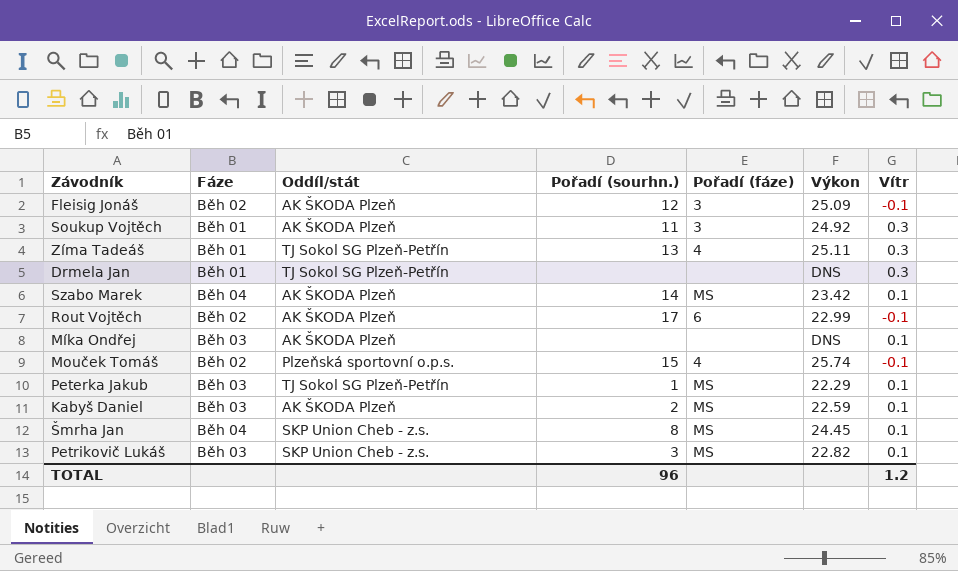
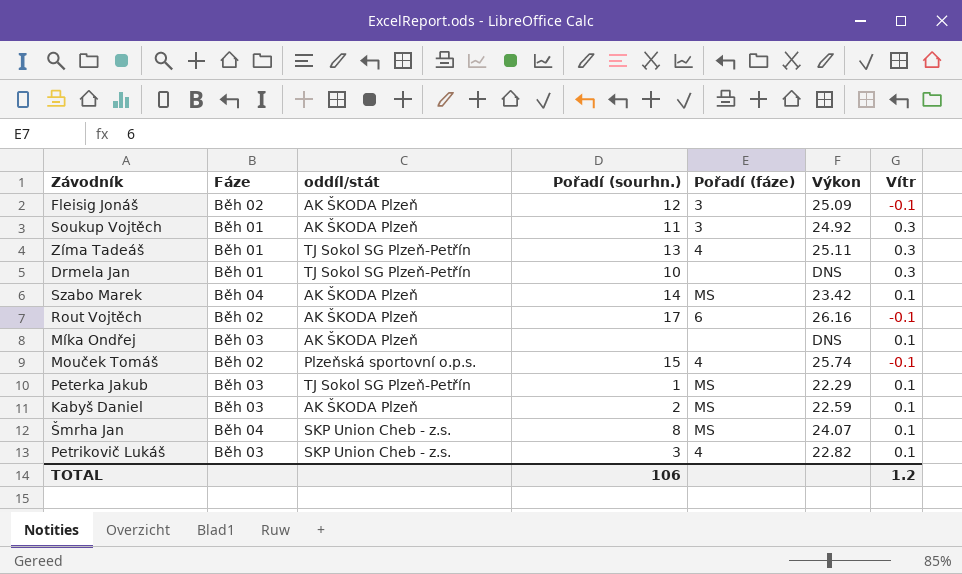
column name: Oddíl/stát -> oddíl/stát
Drmela Jan | Pořadí (sourhn.): none -> 10
Rout Vojtěch | Výkon: 22.99 -> 26.16
Šmrha Jan | Výkon: 24.45 -> 24.07
Petrikovič Lukáš | Pořadí (fáze): MS -> 4
TOTAL | Pořadí (sourhn.): 96 -> 106

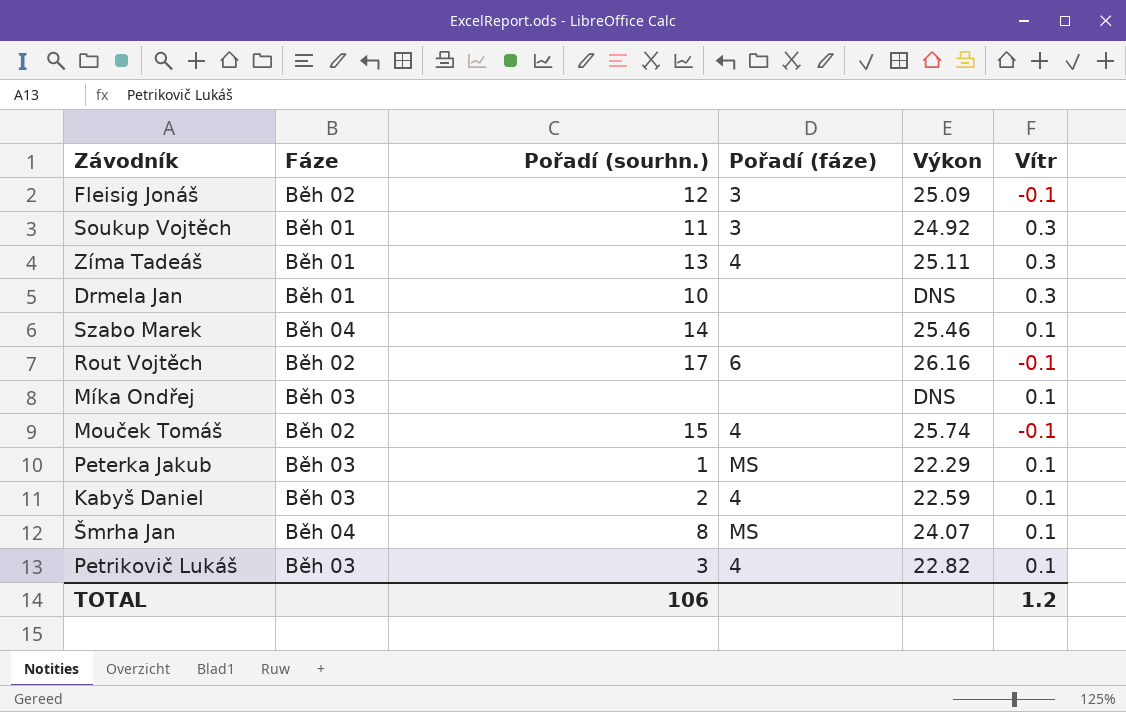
column oddíl/stát | position: 3 -> none
Szabo Marek | Pořadí (fáze): MS -> none
Szabo Marek | Výkon: 23.42 -> 25.46
Kabyš Daniel | Pořadí (fáze): MS -> 4

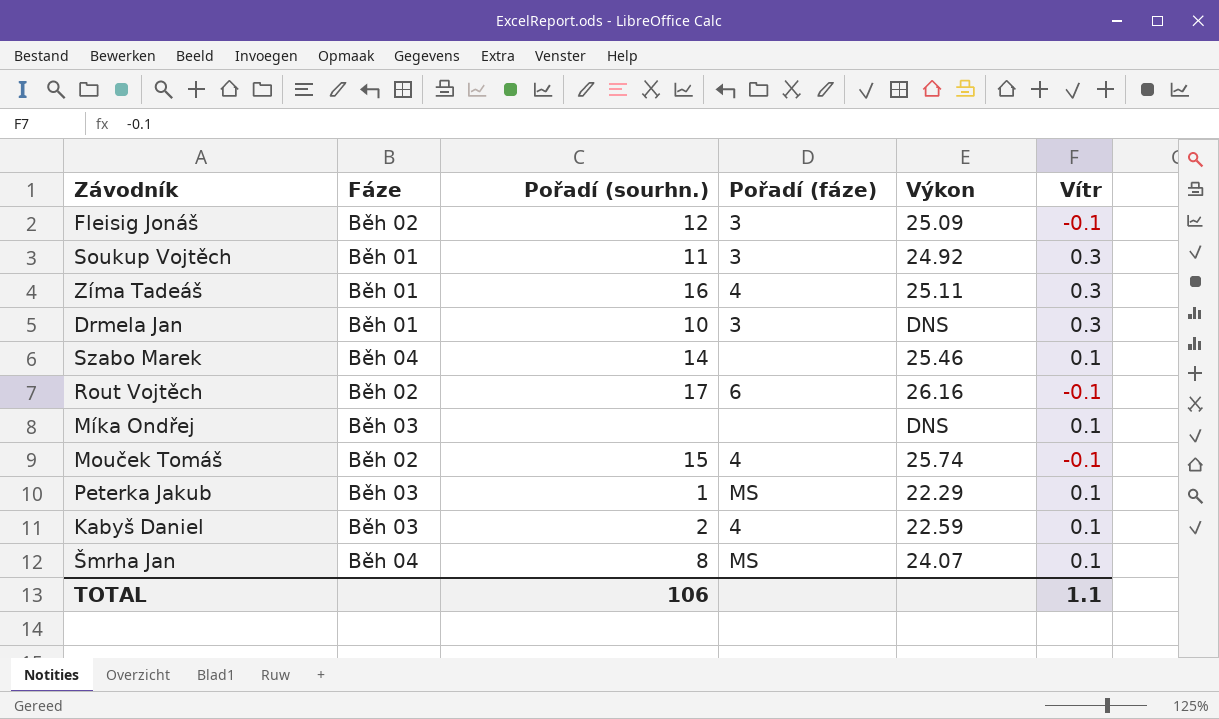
row Petrikovič Lukáš: Běh 03 | 3 | 4 | 22.82 | 0.1 -> none
Zíma Tadeáš | Pořadí (sourhn.): 13 -> 16
Drmela Jan | Pořadí (fáze): none -> 3
TOTAL | Vítr: 1.2 -> 1.1

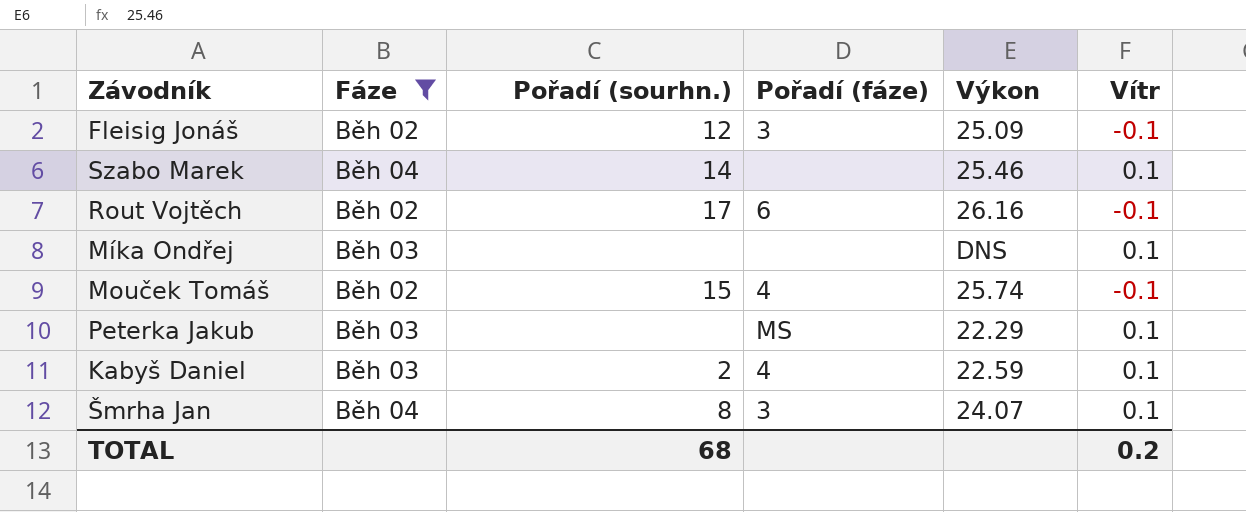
filter: none -> Fáze != Běh 01
Peterka Jakub | Pořadí (sourhn.): 1 -> none
Šmrha Jan | Pořadí (fáze): MS -> 3
TOTAL | Pořadí (sourhn.): 106 -> 68
TOTAL | Vítr: 1.1 -> 0.2

